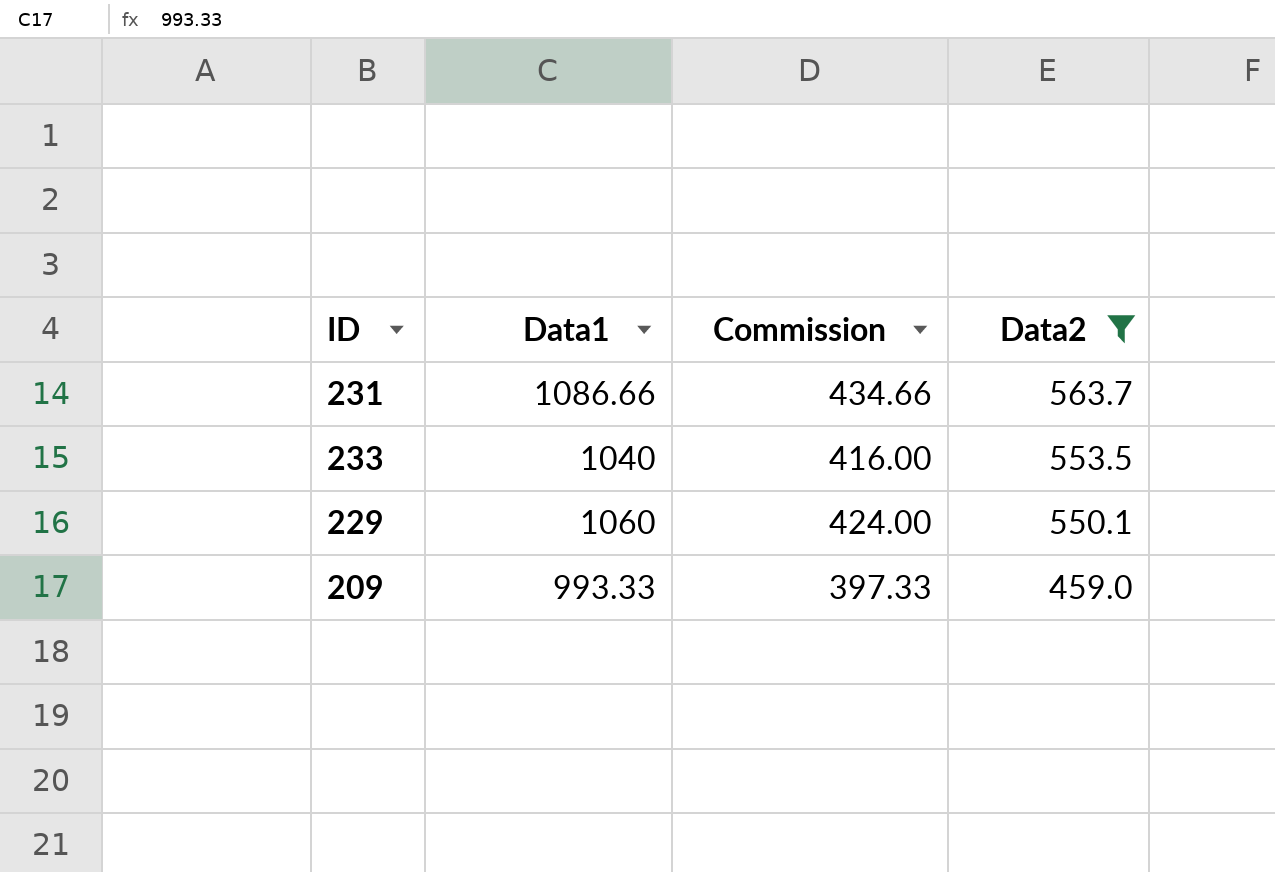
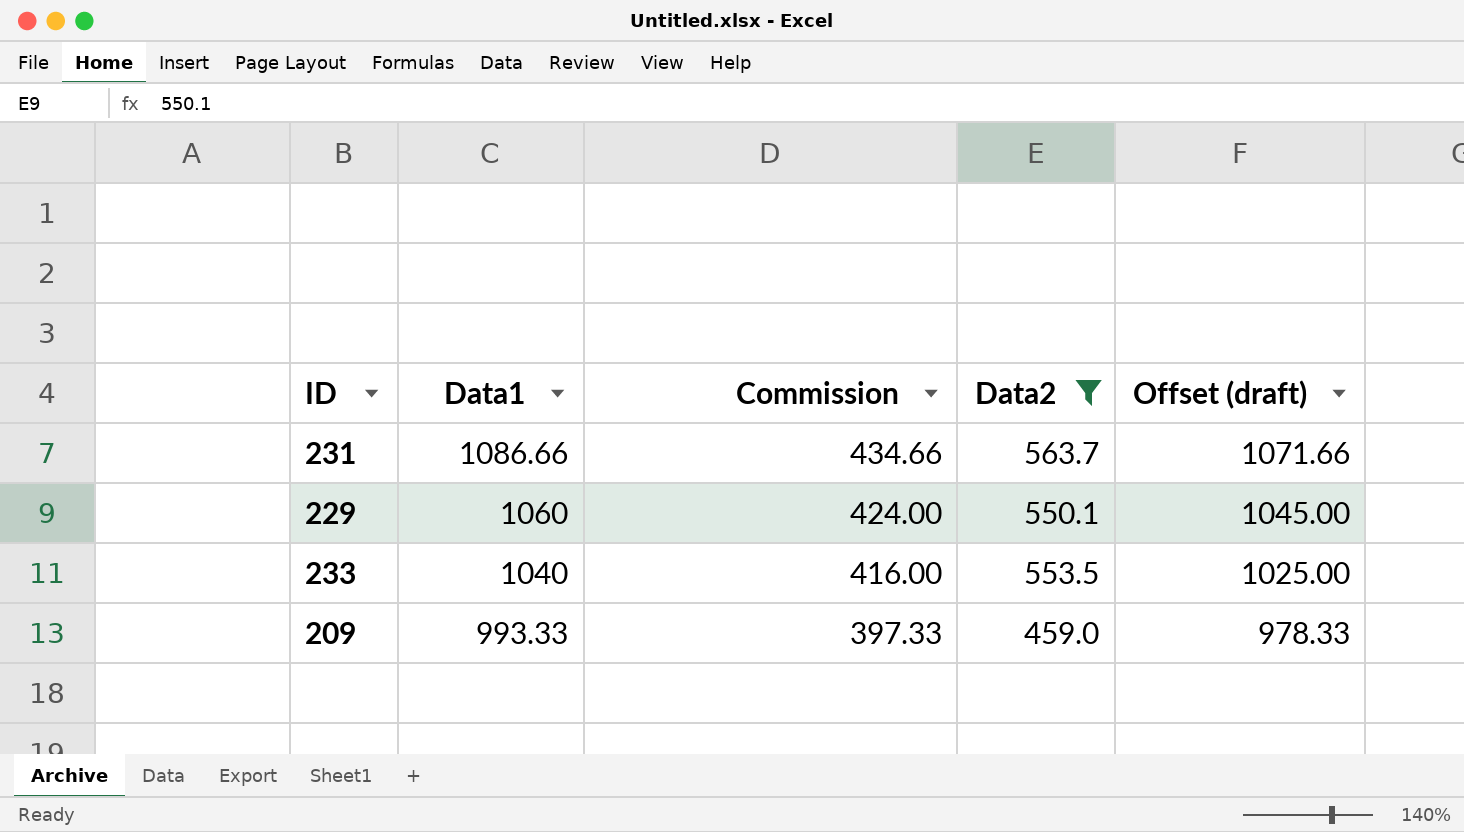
row order: Data2 descending -> Data1 descending
column Offset (draft) | formula: none -> [Data1] - 15

